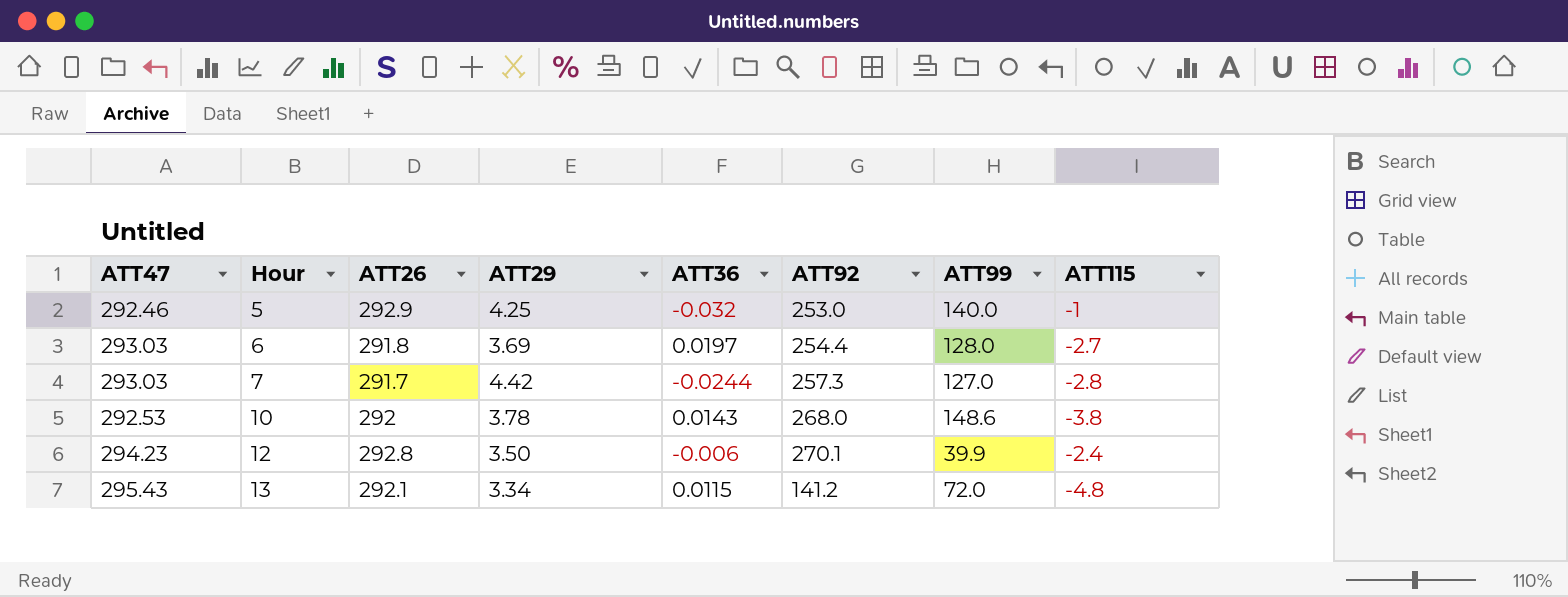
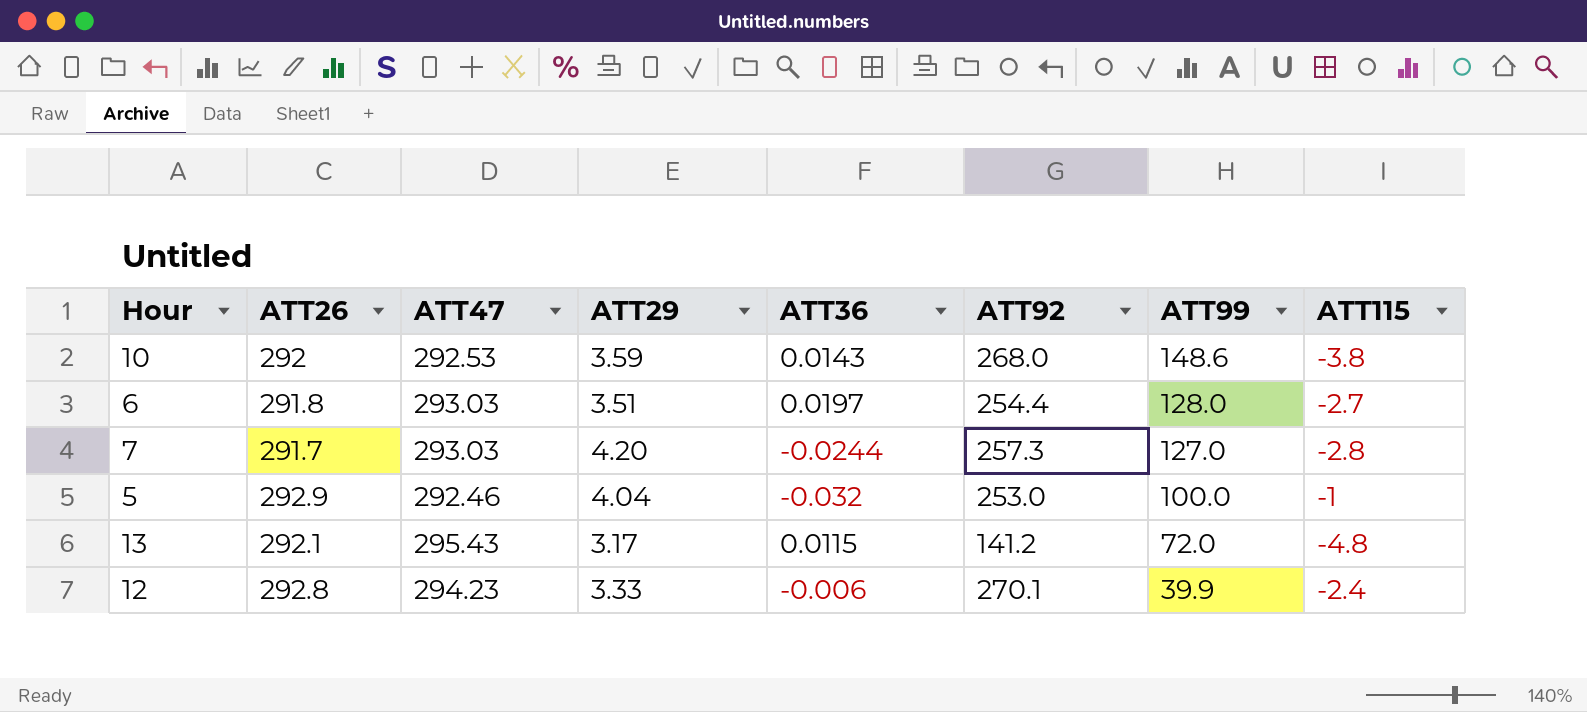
row order: Hour ascending -> ATT99 descending
column ATT47 | position: 1 -> 3
10 | ATT29: 3.78 -> 3.59
6 | ATT29: 3.69 -> 3.51
7 | ATT29: 4.42 -> 4.20
5 | ATT29: 4.25 -> 4.04
5 | ATT99: 140.0 -> 100.0
13 | ATT29: 3.34 -> 3.17
12 | ATT29: 3.50 -> 3.33

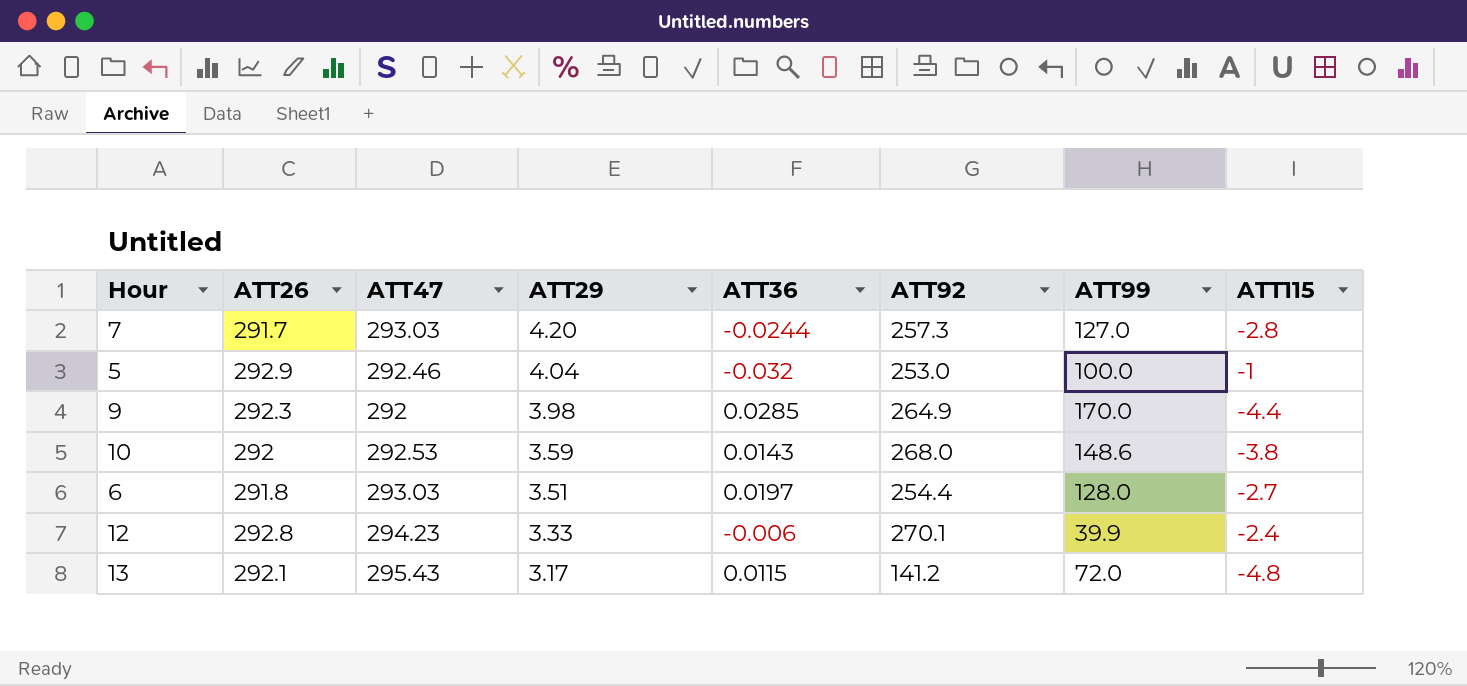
row order: ATT99 descending -> ATT29 descending
row 9: none -> 292.3 | 292 | 3.98 | 0.0285 | 264.9 | 170.0 | -4.4

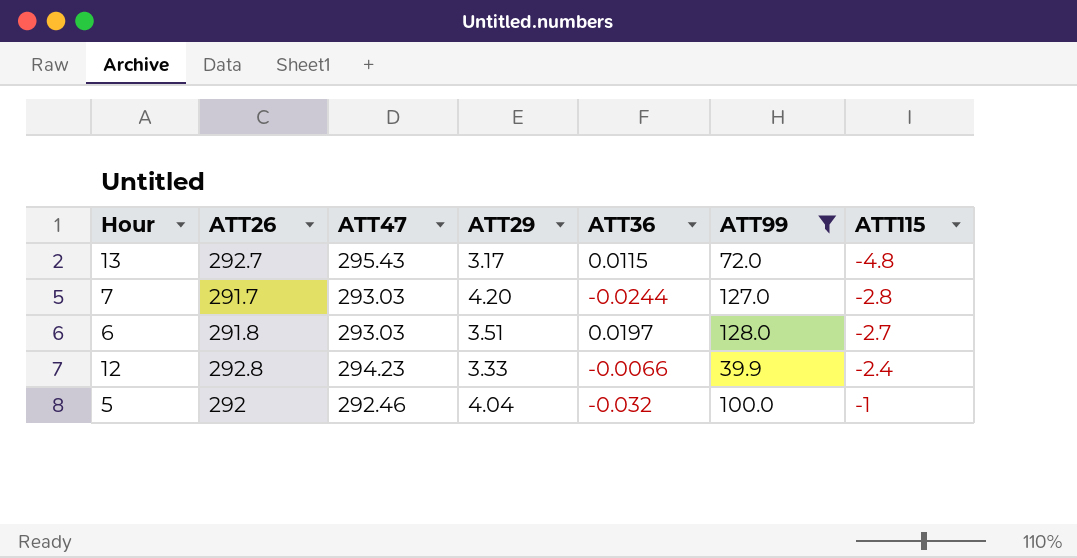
filter: none -> ATT99 <= 128.0
row order: ATT29 descending -> ATT115 ascending
column ATT92 | position: 6 -> none
13 | ATT26: 292.1 -> 292.7
12 | ATT36: -0.006 -> -0.0066
5 | ATT26: 292.9 -> 292

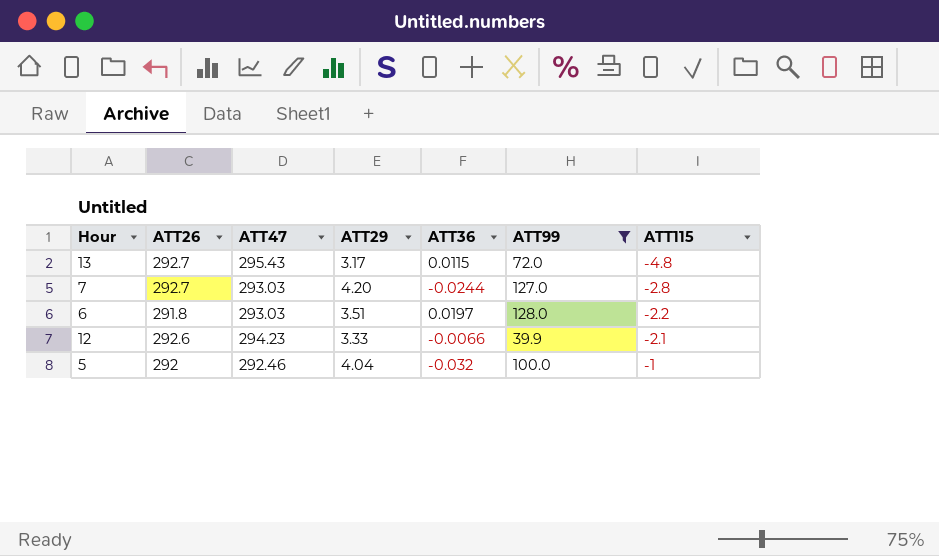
7 | ATT26: 291.7 -> 292.7
6 | ATT115: -2.7 -> -2.2
12 | ATT26: 292.8 -> 292.6
12 | ATT115: -2.4 -> -2.1

